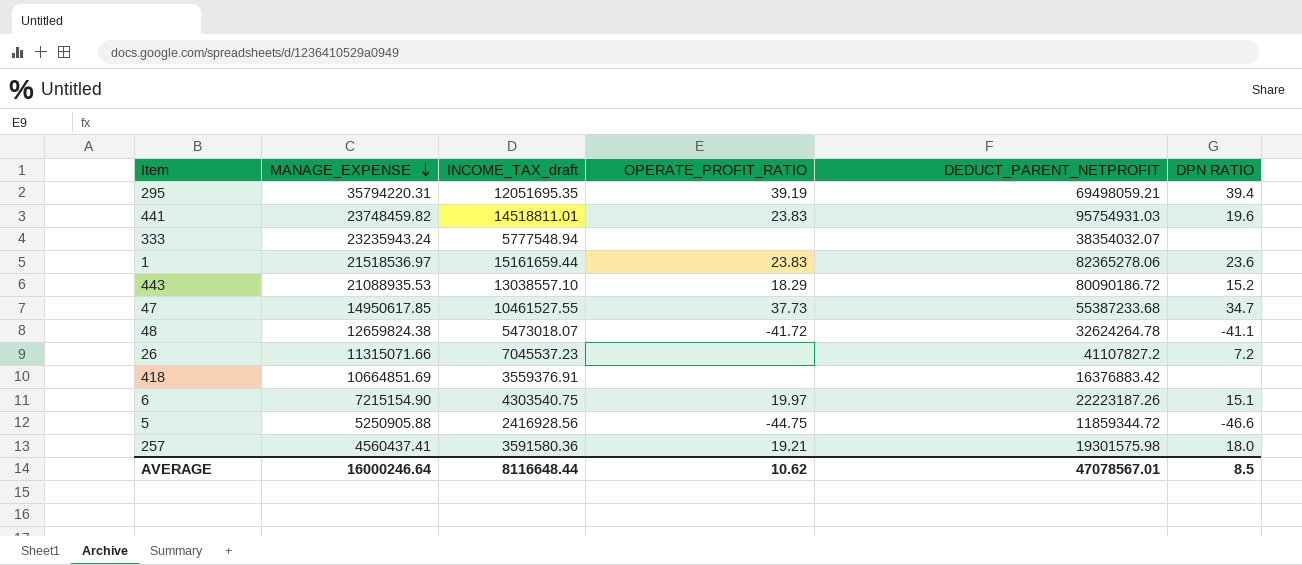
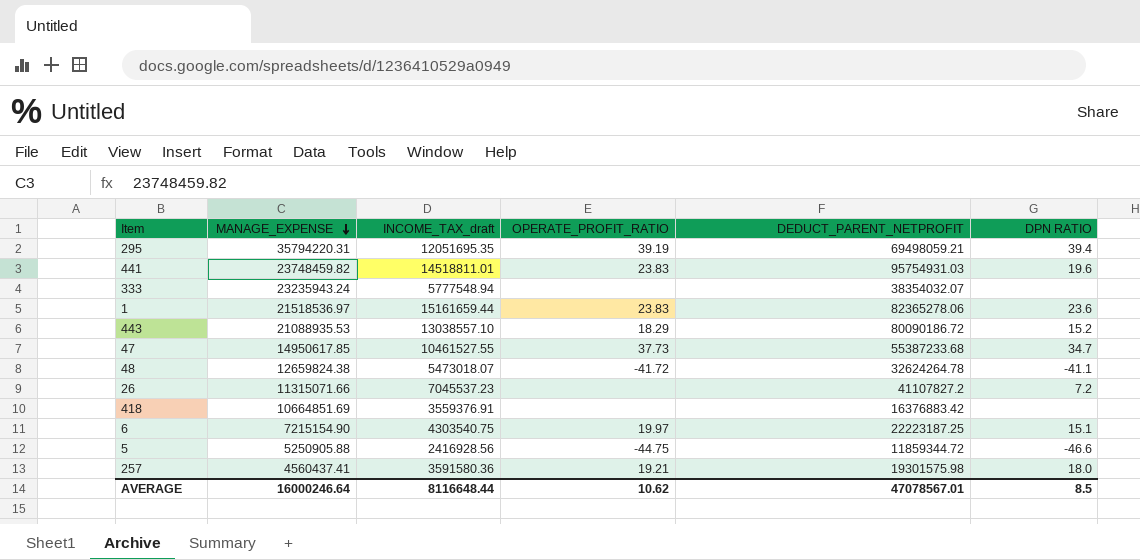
6 | DEDUCT_PARENT_NETPROFIT: 22223187.26 -> 22223187.25

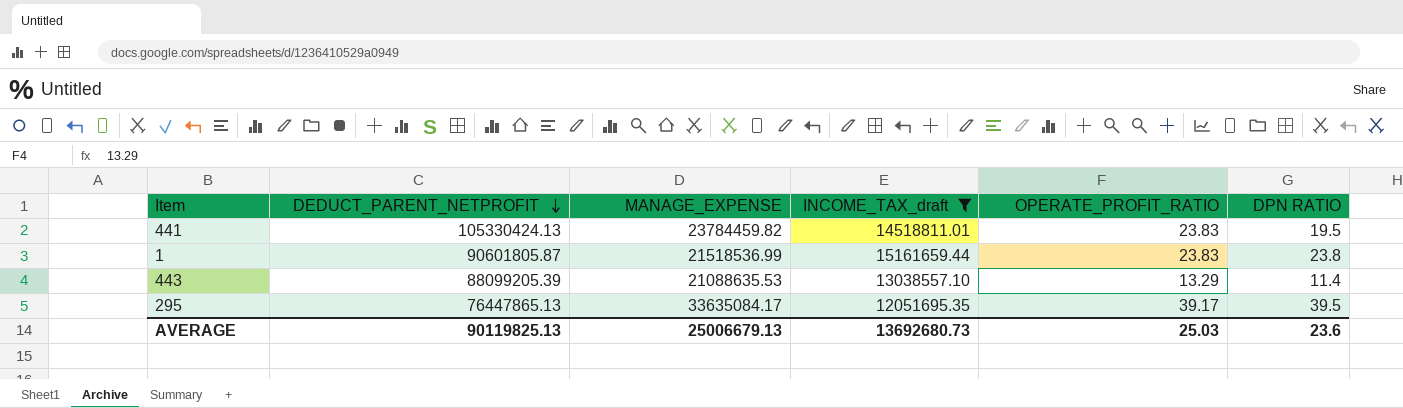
filter: none -> INCOME_TAX_draft >= 12051695.35
row order: MANAGE_EXPENSE descending -> DEDUCT_PARENT_NETPROFIT descending
column DEDUCT_PARENT_NETPROFIT | position: 5 -> 2
441 | DEDUCT_PARENT_NETPROFIT: 95754931.03 -> 105330424.13
441 | MANAGE_EXPENSE: 23748459.82 -> 23784459.82
441 | DPN RATIO: 19.6 -> 19.5
1 | DEDUCT_PARENT_NETPROFIT: 82365278.06 -> 90601805.87
1 | MANAGE_EXPENSE: 21518536.97 -> 21518536.99
1 | DPN RATIO: 23.6 -> 23.8
443 | DEDUCT_PARENT_NETPROFIT: 80090186.72 -> 88099205.39
443 | MANAGE_EXPENSE: 21088935.53 -> 21088635.53
443 | OPERATE_PROFIT_RATIO: 18.29 -> 13.29
443 | DPN RATIO: 15.2 -> 11.4
295 | DEDUCT_PARENT_NETPROFIT: 69498059.21 -> 76447865.13
295 | MANAGE_EXPENSE: 35794220.31 -> 33635084.17
295 | OPERATE_PROFIT_RATIO: 39.19 -> 39.17
295 | DPN RATIO: 39.4 -> 39.5
AVERAGE | DEDUCT_PARENT_NETPROFIT: 47078567.01 -> 90119825.13
AVERAGE | MANAGE_EXPENSE: 16000246.64 -> 25006679.13
AVERAGE | INCOME_TAX_draft: 8116648.44 -> 13692680.73
AVERAGE | OPERATE_PROFIT_RATIO: 10.62 -> 25.03
AVERAGE | DPN RATIO: 8.5 -> 23.6

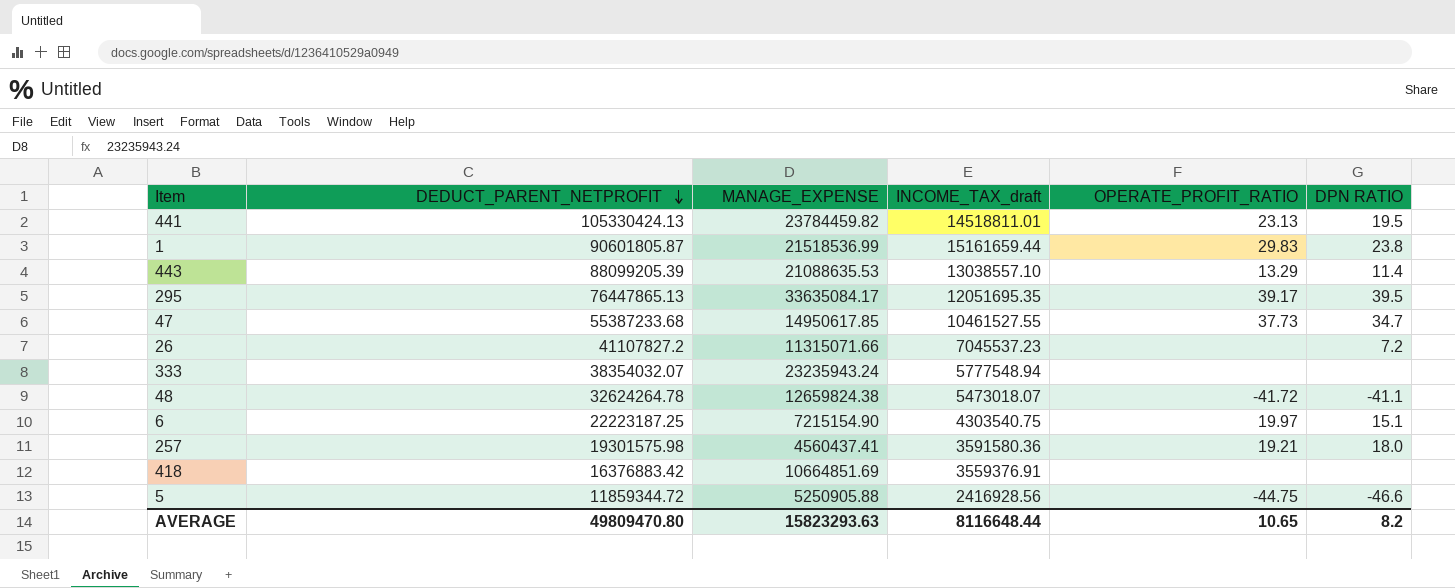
filter: INCOME_TAX_draft >= 12051695.35 -> none
441 | OPERATE_PROFIT_RATIO: 23.83 -> 23.13
1 | OPERATE_PROFIT_RATIO: 23.83 -> 29.83
AVERAGE | DEDUCT_PARENT_NETPROFIT: 90119825.13 -> 49809470.80
AVERAGE | MANAGE_EXPENSE: 25006679.13 -> 15823293.63
AVERAGE | INCOME_TAX_draft: 13692680.73 -> 8116648.44
AVERAGE | OPERATE_PROFIT_RATIO: 25.03 -> 10.65
AVERAGE | DPN RATIO: 23.6 -> 8.2

